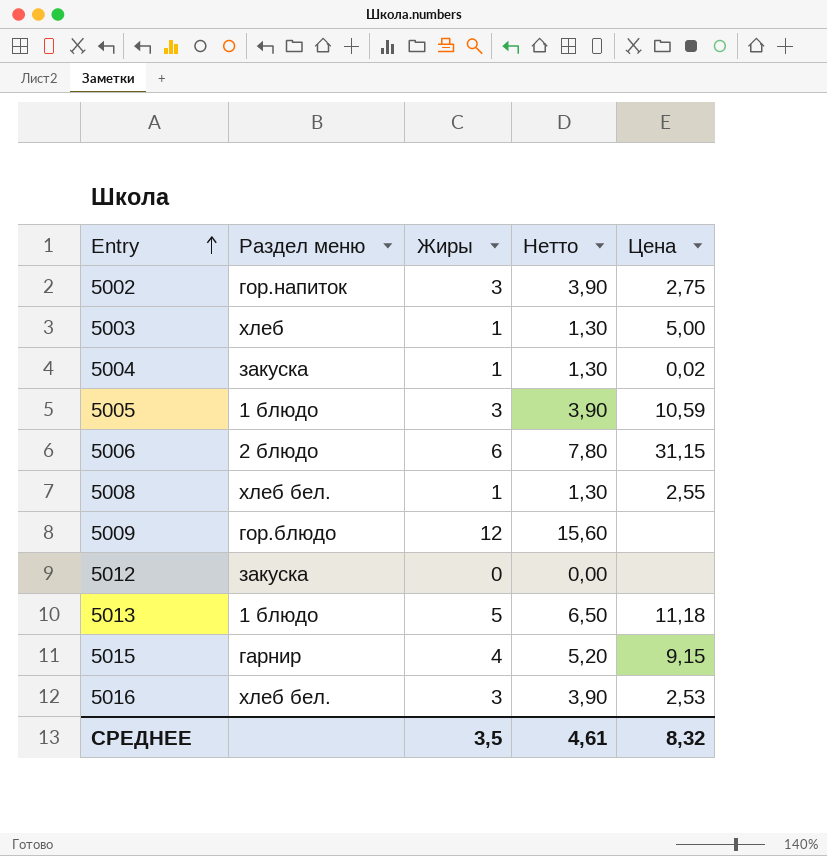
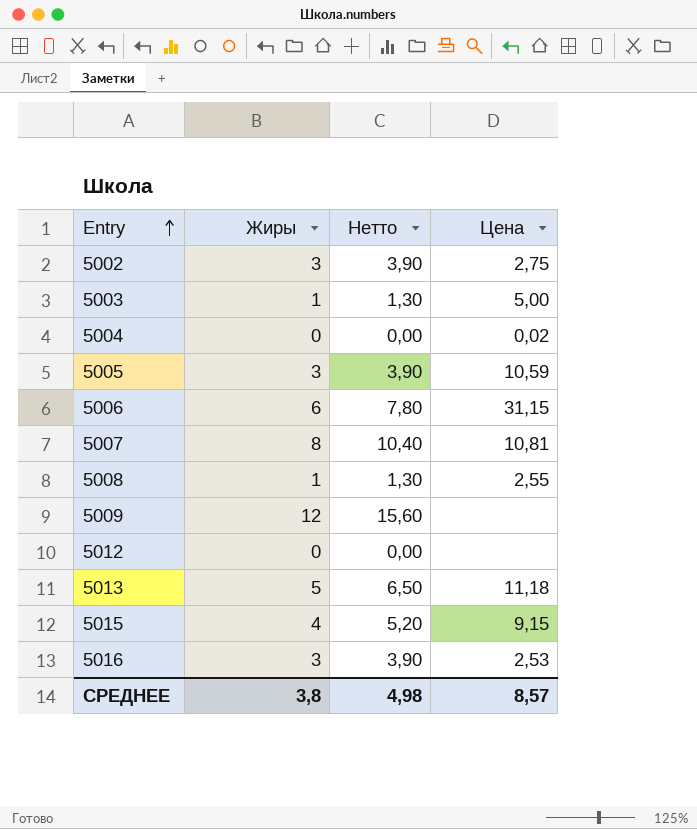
column Раздел меню | position: 2 -> none
5004 | Жиры: 1 -> 0
5004 | Нетто: 1,30 -> 0,00
row 5007: none -> 8 | 10,40 | 10,81
СРЕДНЕЕ | Жиры: 3,5 -> 3,8
СРЕДНЕЕ | Нетто: 4,61 -> 4,98
СРЕДНЕЕ | Цена: 8,32 -> 8,57

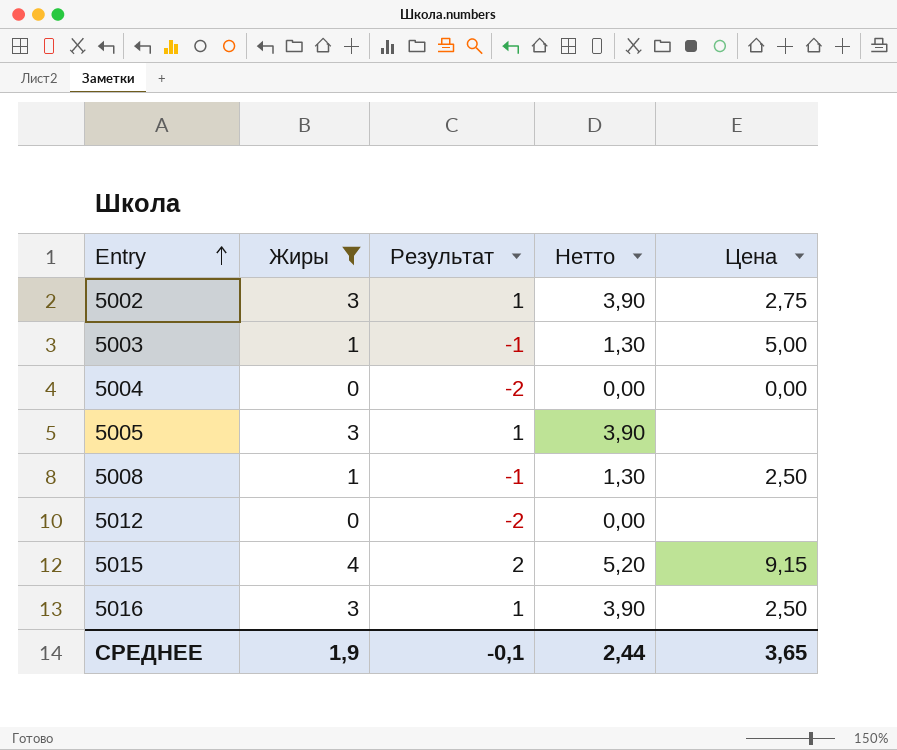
filter: none -> Жиры <= 4
column Результат | formula: none -> [Жиры] - 2
5004 | Цена: 0,02 -> 0,00
5005 | Цена: 10,59 -> none
5008 | Цена: 2,55 -> 2,50
5016 | Цена: 2,53 -> 2,50
СРЕДНЕЕ | Жиры: 3,8 -> 1,9
СРЕДНЕЕ | Нетто: 4,98 -> 2,44
СРЕДНЕЕ | Цена: 8,57 -> 3,65

